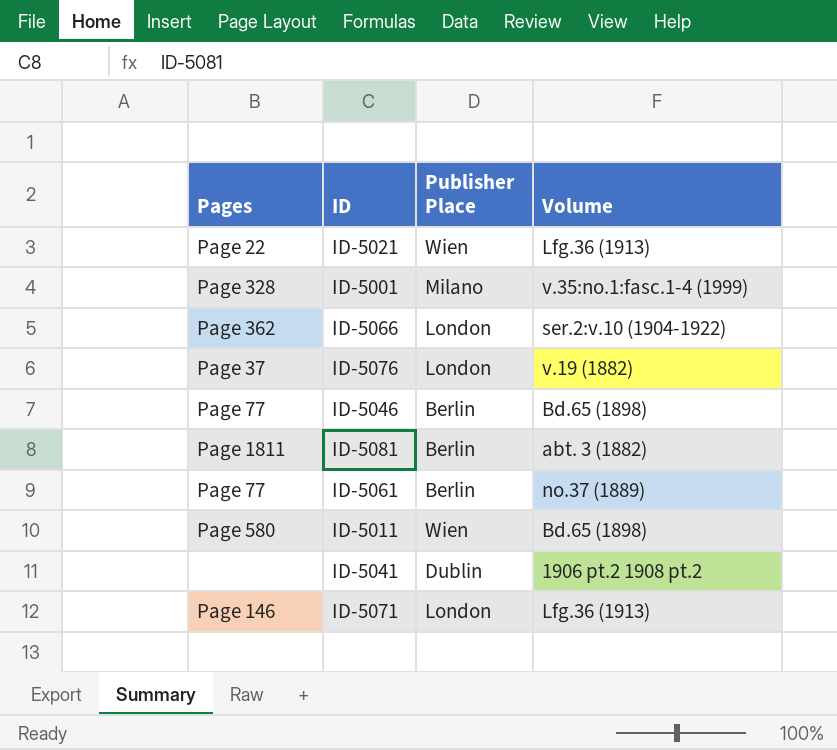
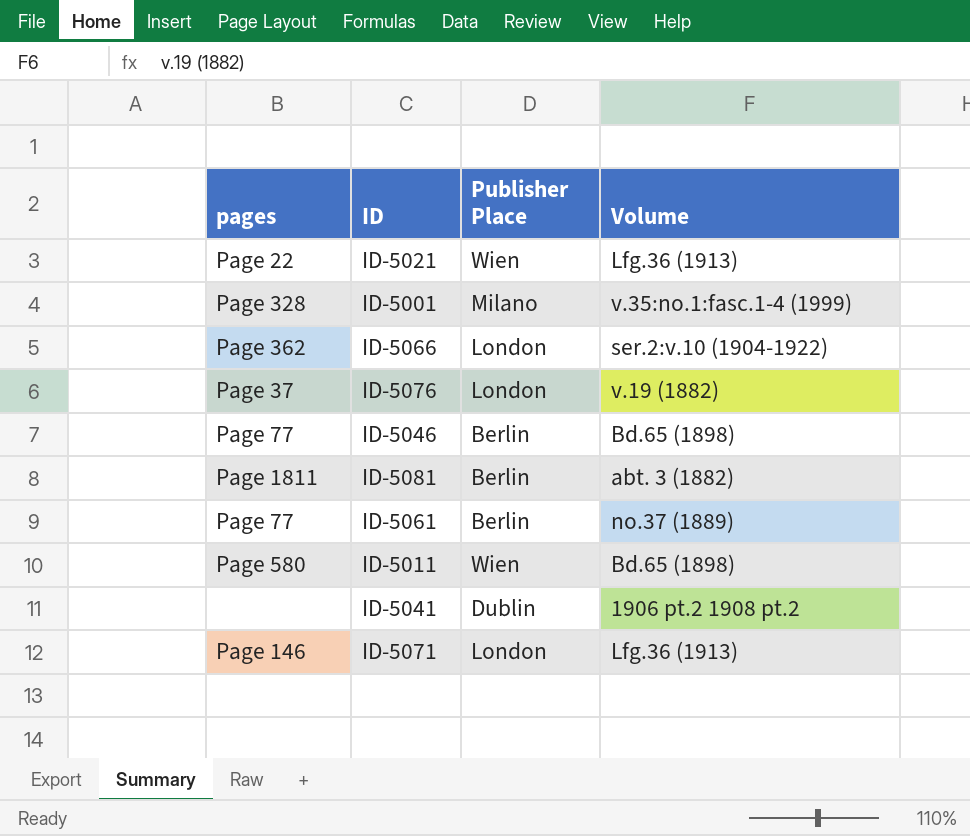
column name: Pages -> pages

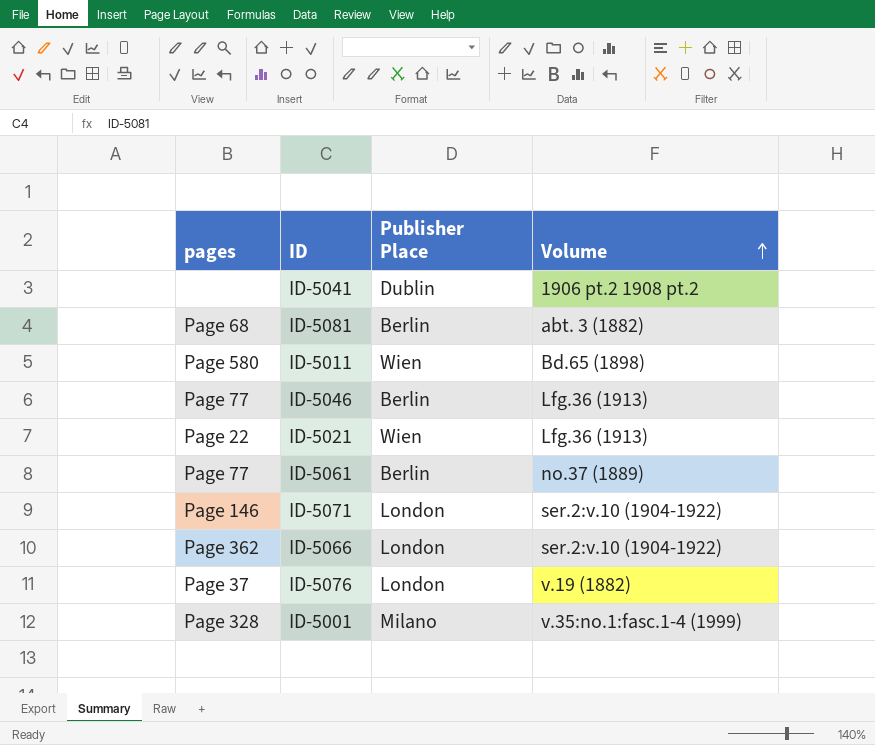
row order: none -> Volume ascending
ID-5081 | pages: Page 1811 -> Page 68
ID-5046 | Volume: Bd.65 (1898) -> Lfg.36 (1913)
ID-5071 | Volume: Lfg.36 (1913) -> ser.2:v.10 (1904-1922)

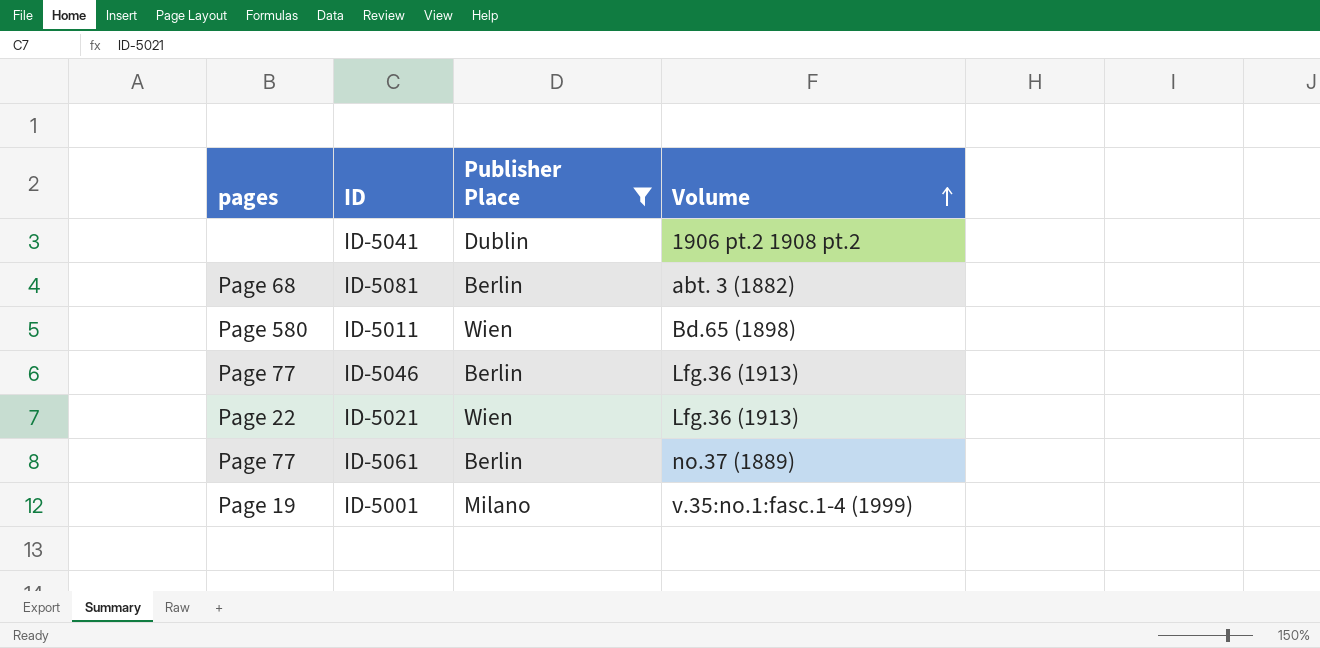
filter: none -> Publisher Place != London
ID-5001 | pages: Page 328 -> Page 19

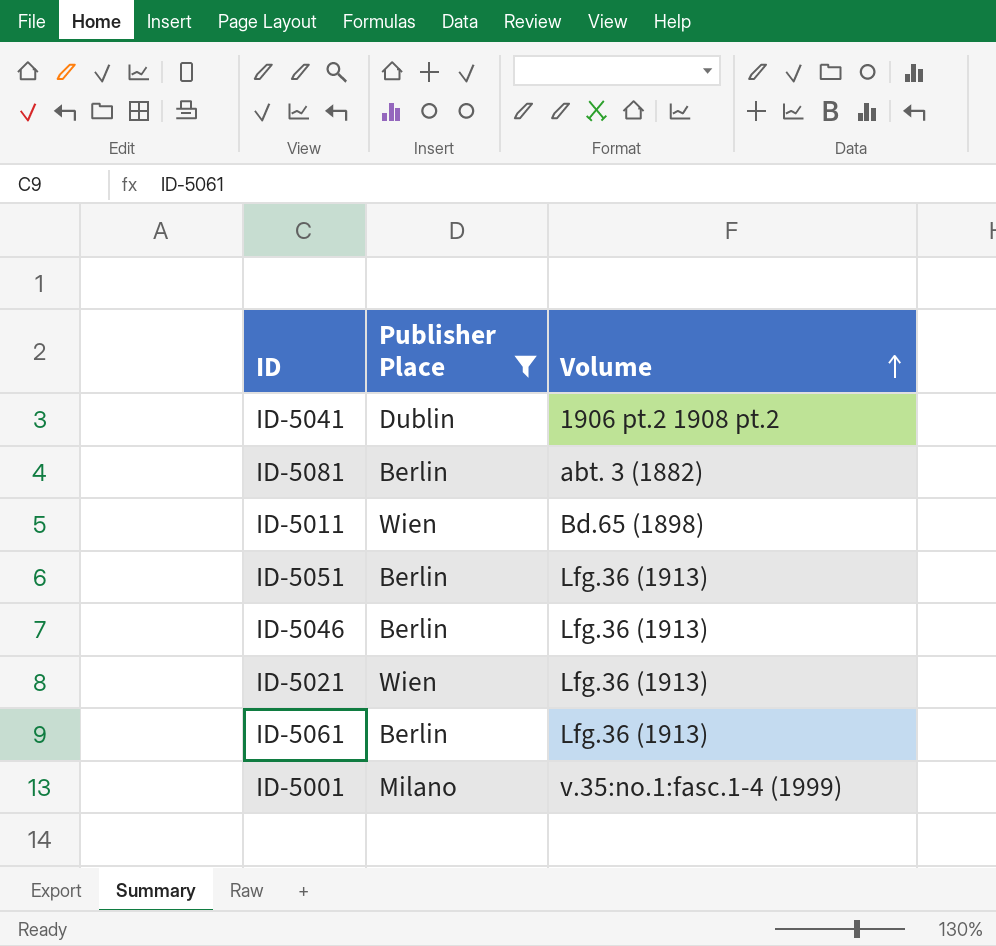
column pages | position: 1 -> none
row ID-5051: none -> Berlin | Lfg.36 (1913)
ID-5061 | Volume: no.37 (1889) -> Lfg.36 (1913)

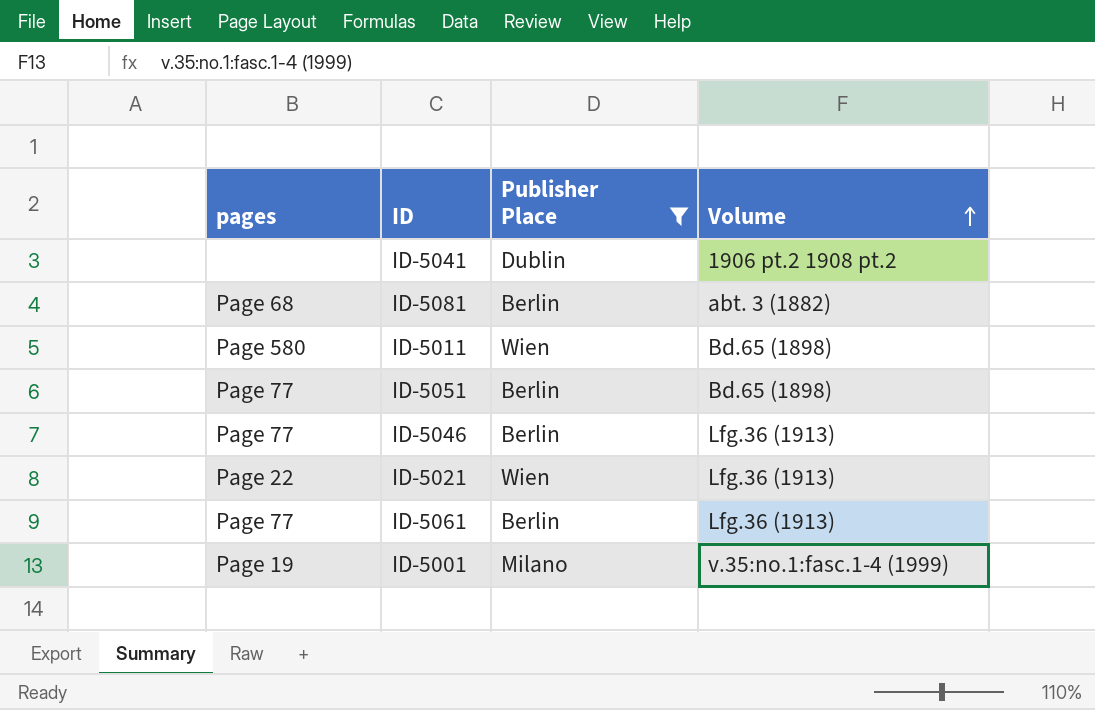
column pages | position: none -> 1
ID-5051 | Volume: Lfg.36 (1913) -> Bd.65 (1898)

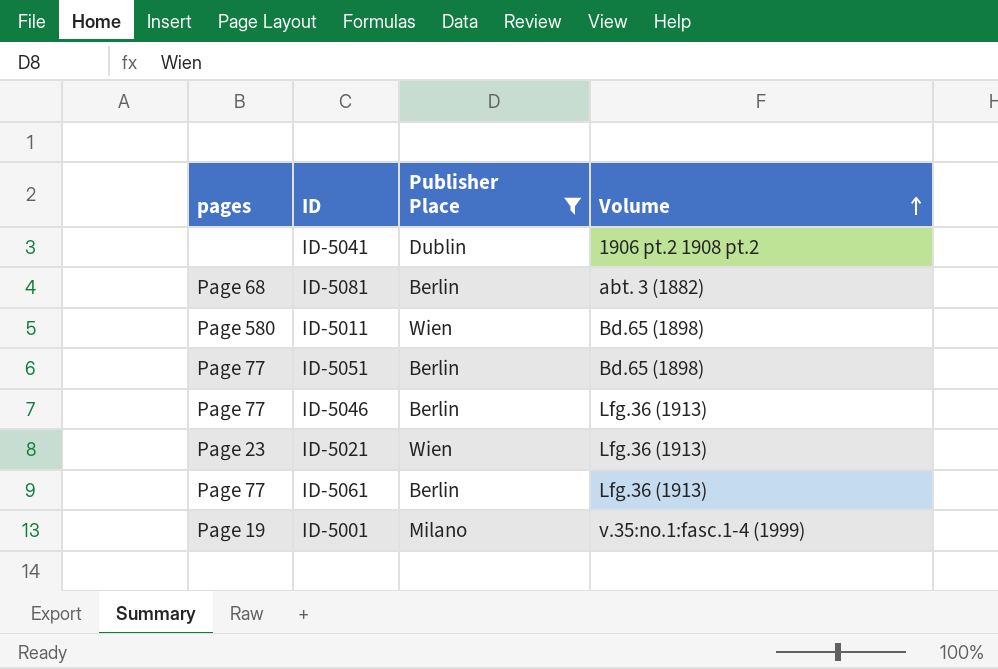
ID-5021 | pages: Page 22 -> Page 23

